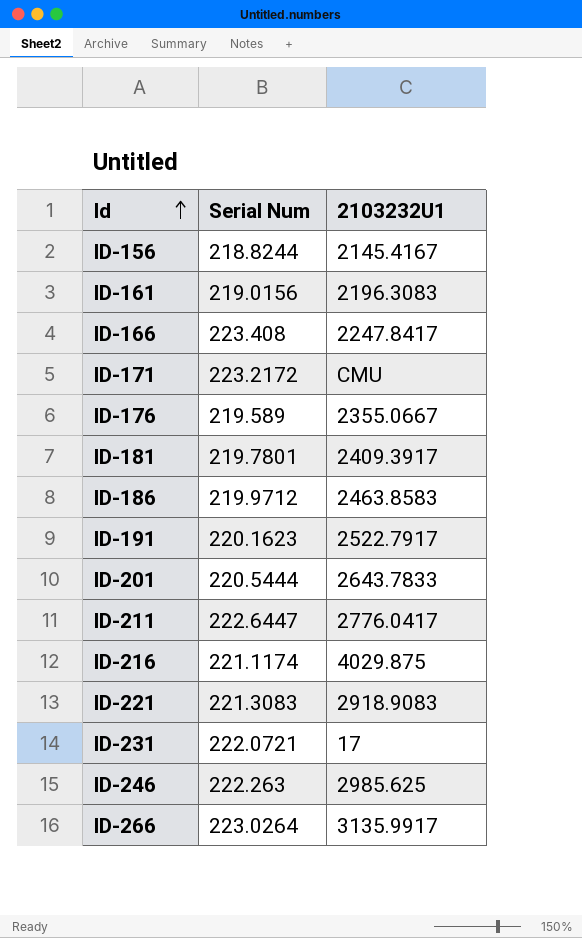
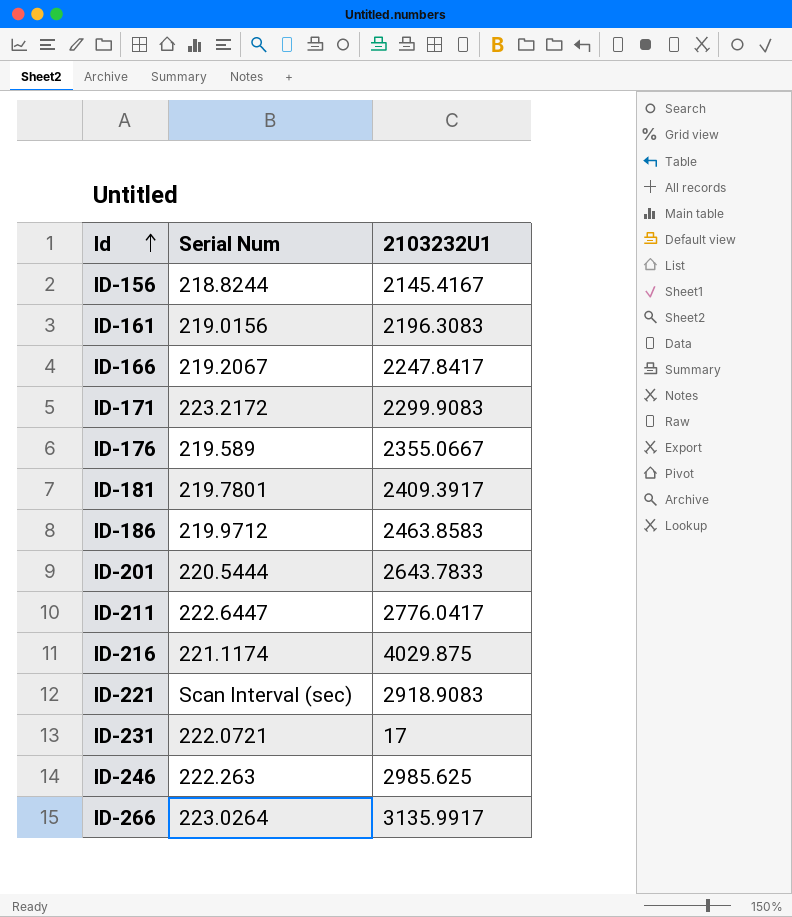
row ID-191: 220.1623 | 2522.7917 -> none
ID-166 | Serial Num: 223.408 -> 219.2067
ID-171 | 2103232U1: CMU -> 2299.9083
ID-221 | Serial Num: 221.3083 -> Scan Interval (sec)

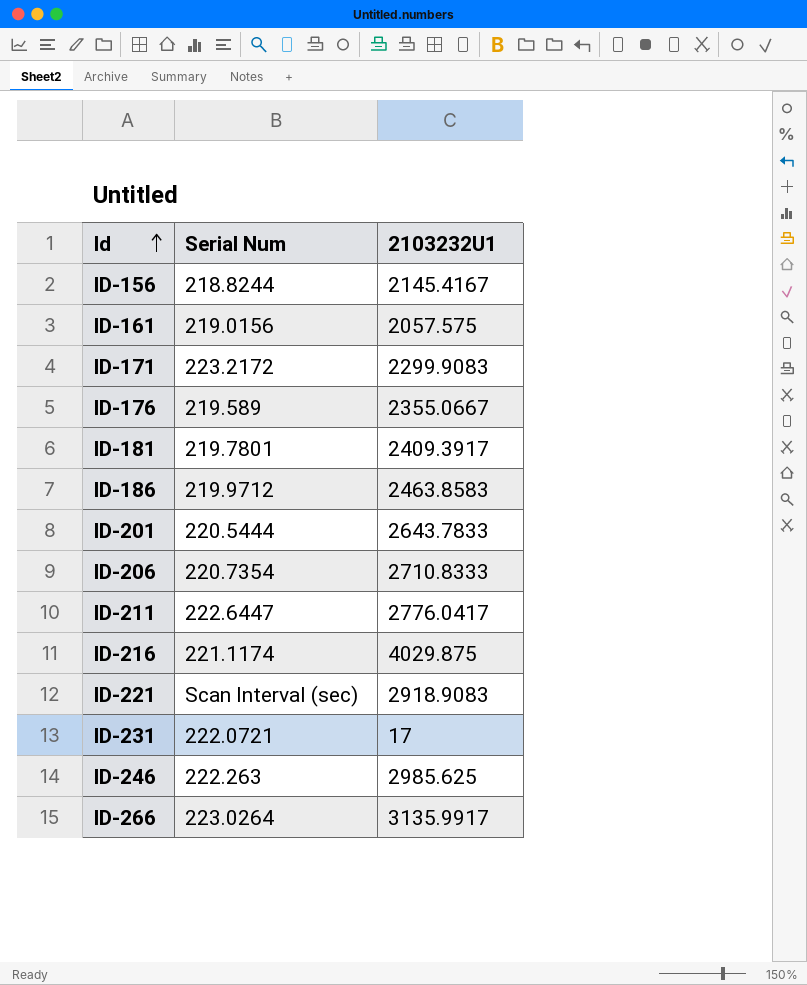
row ID-166: 219.2067 | 2247.8417 -> none
ID-161 | 2103232U1: 2196.3083 -> 2057.575
row ID-206: none -> 220.7354 | 2710.8333

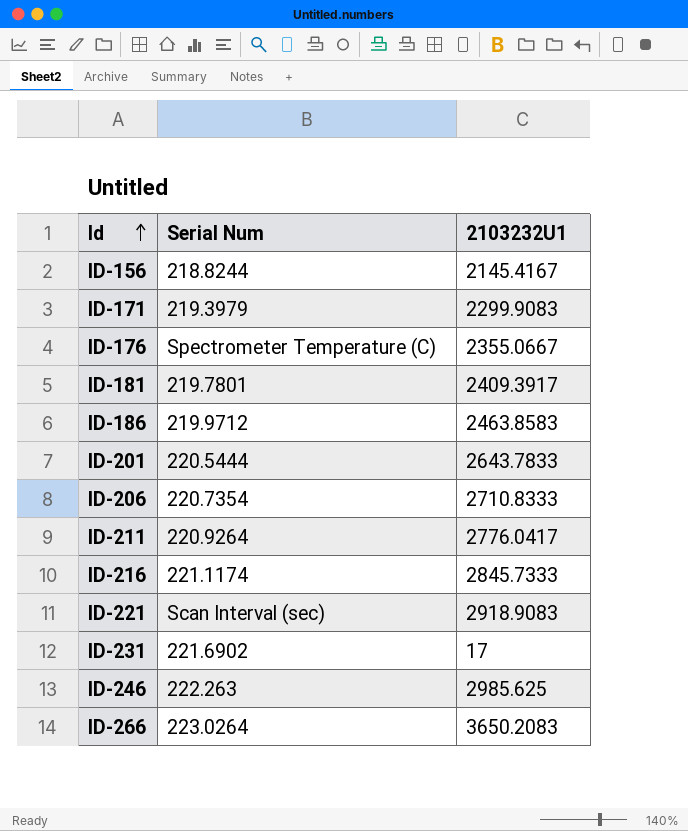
row ID-161: 219.0156 | 2057.575 -> none
ID-171 | Serial Num: 223.2172 -> 219.3979
ID-176 | Serial Num: 219.589 -> Spectrometer Temperature (C)
ID-211 | Serial Num: 222.6447 -> 220.9264
ID-216 | 2103232U1: 4029.875 -> 2845.7333
ID-231 | Serial Num: 222.0721 -> 221.6902
ID-266 | 2103232U1: 3135.9917 -> 3650.2083

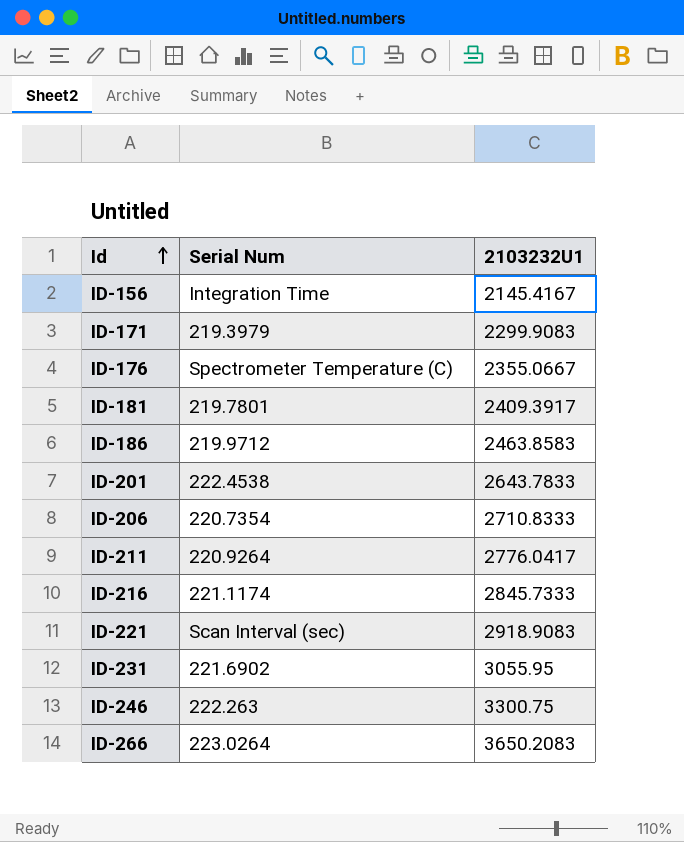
ID-156 | Serial Num: 218.8244 -> Integration Time
ID-201 | Serial Num: 220.5444 -> 222.4538
ID-231 | 2103232U1: 17 -> 3055.95
ID-246 | 2103232U1: 2985.625 -> 3300.75

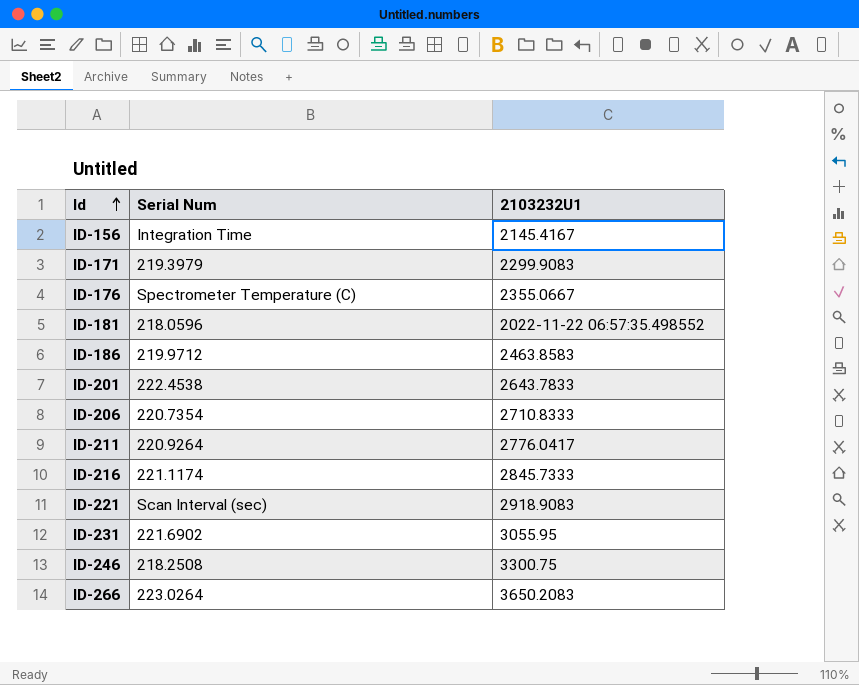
ID-181 | Serial Num: 219.7801 -> 218.0596
ID-181 | 2103232U1: 2409.3917 -> 2022-11-22 06:57:35.498552
ID-246 | Serial Num: 222.263 -> 218.2508

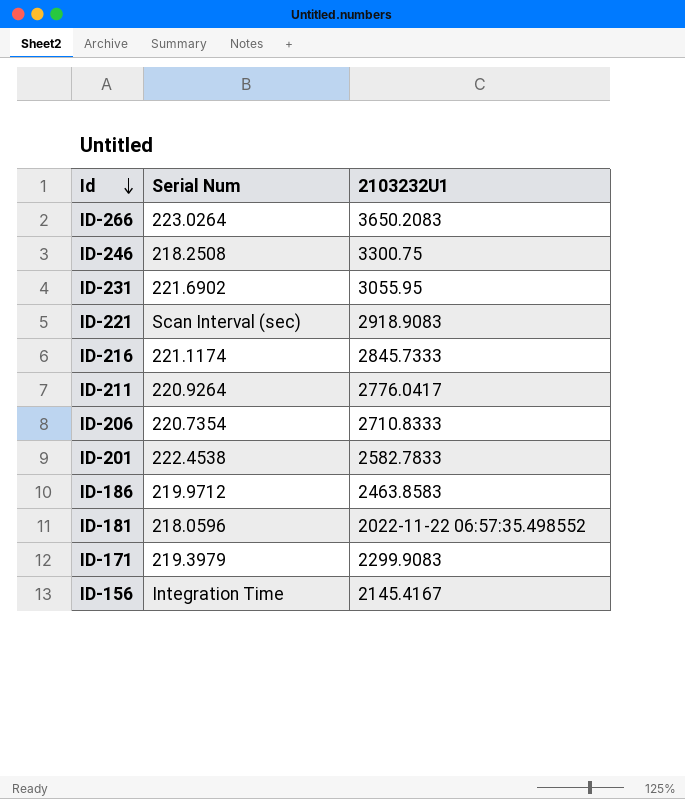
row order: Id ascending -> Id descending
row ID-176: Spectrometer Temperature (C) | 2355.0667 -> none
ID-201 | 2103232U1: 2643.7833 -> 2582.7833

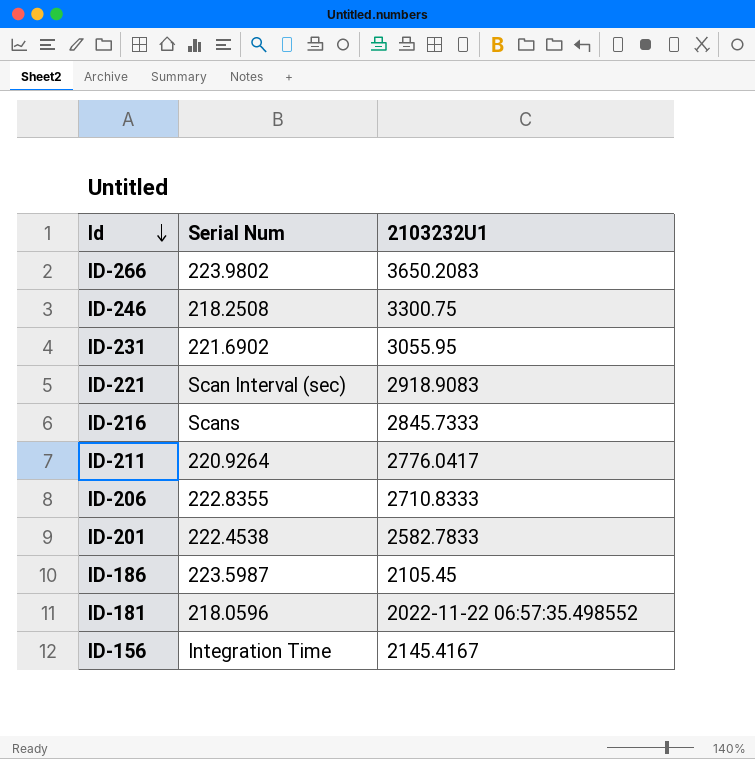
row ID-171: 219.3979 | 2299.9083 -> none
ID-266 | Serial Num: 223.0264 -> 223.9802
ID-216 | Serial Num: 221.1174 -> Scans
ID-206 | Serial Num: 220.7354 -> 222.8355
ID-186 | Serial Num: 219.9712 -> 223.5987
ID-186 | 2103232U1: 2463.8583 -> 2105.45

